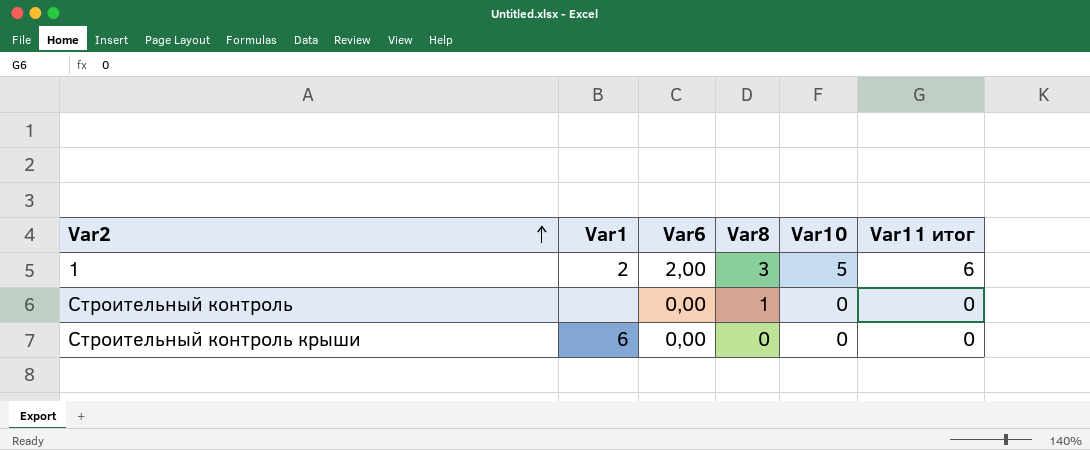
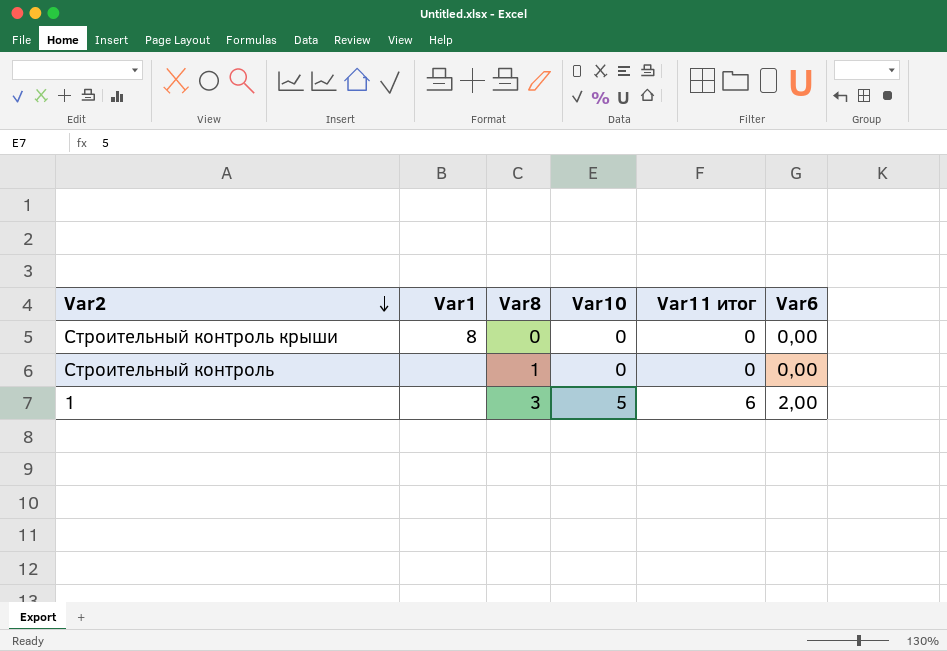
row order: Var2 ascending -> Var2 descending
column Var6 | position: 3 -> 6
Строительный контроль крыши | Var1: 6 -> 8
1 | Var1: 2 -> none

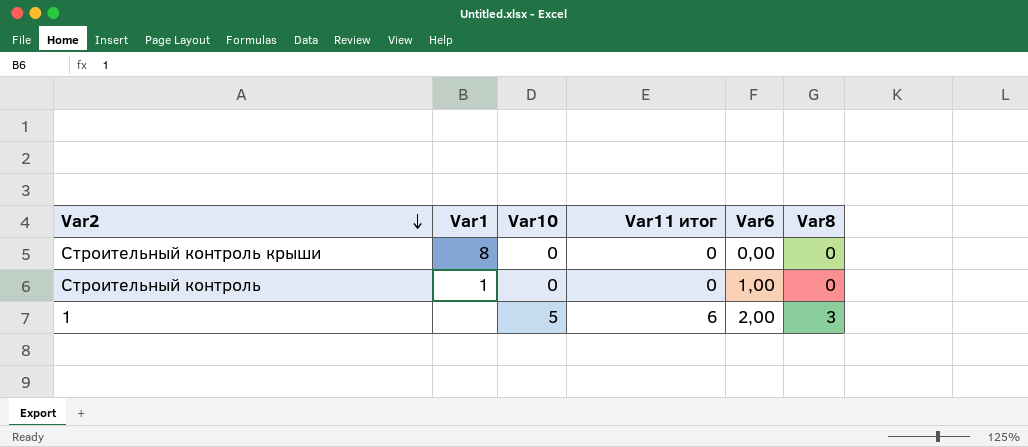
column Var8 | position: 3 -> 6
Строительный контроль | Var1: none -> 1
Строительный контроль | Var6: 0,00 -> 1,00
Строительный контроль | Var8: 1 -> 0

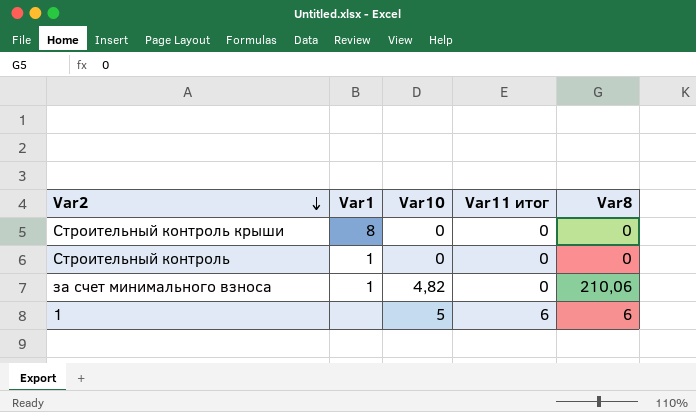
column Var6 | position: 5 -> none
row за счет минимального взноса: none -> 1 | 4,82 | 0 | 210,06
1 | Var8: 3 -> 6

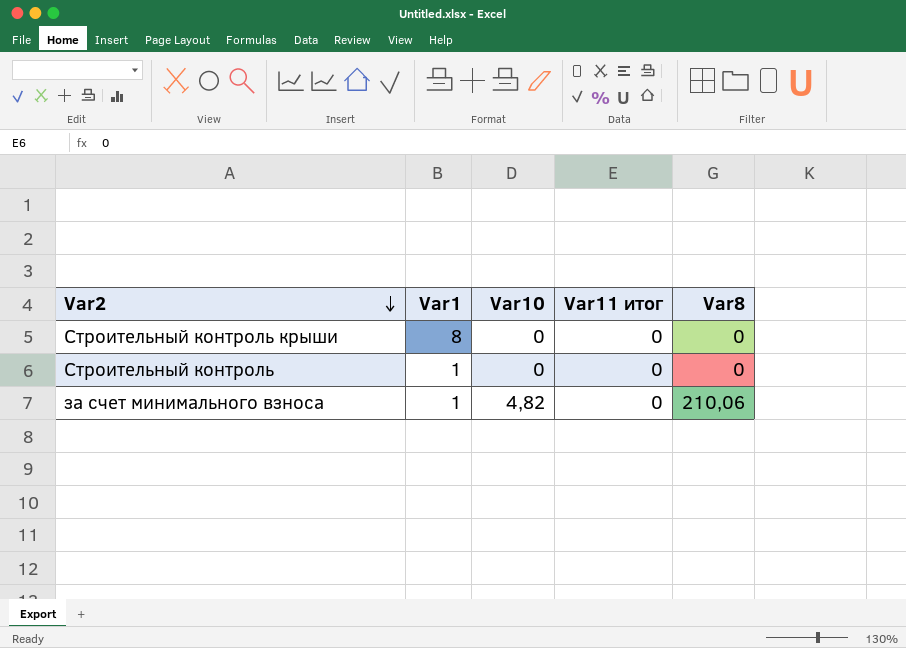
row 1: none | 5 | 6 | 6 -> none

